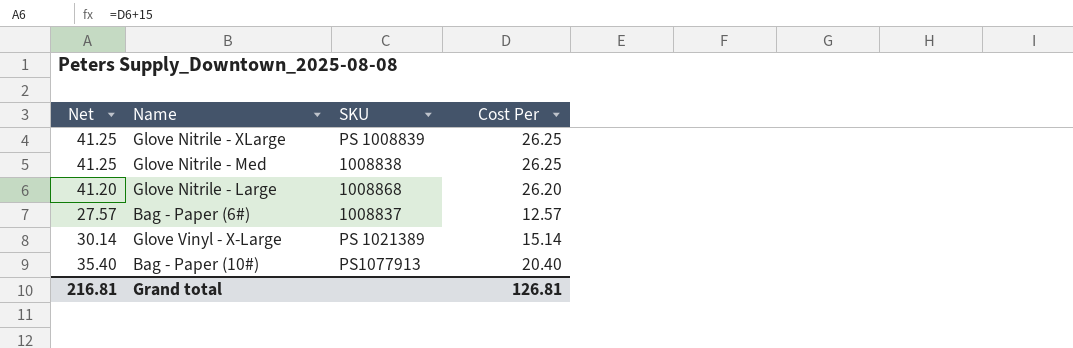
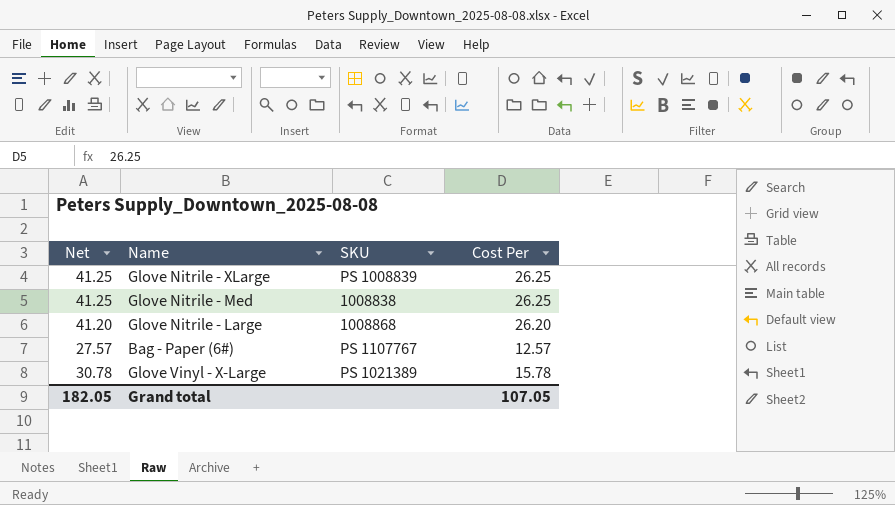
row Bag - Paper (10#): 35.40 | PS1077913 | 20.40 -> none
Bag - Paper (6#) | SKU: 1008837 -> PS 1107767
Glove Vinyl - X-Large | Net: 30.14 -> 30.78
Glove Vinyl - X-Large | Cost Per: 15.14 -> 15.78
Grand total | Net: 216.81 -> 182.05
Grand total | Cost Per: 126.81 -> 107.05

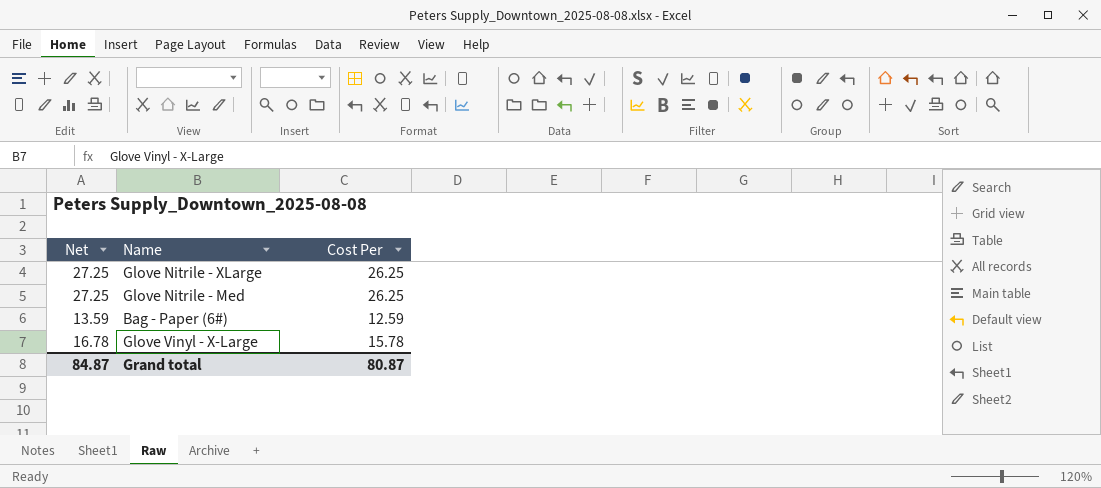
column SKU | position: 3 -> none
column Net | formula: [Cost Per] + 15 -> [Cost Per] + 1
row Glove Nitrile - Large: 41.20 | 1008868 | 26.20 -> none
Bag - Paper (6#) | Cost Per: 12.57 -> 12.59
Grand total | Net: 182.05 -> 84.87
Grand total | Cost Per: 107.05 -> 80.87

